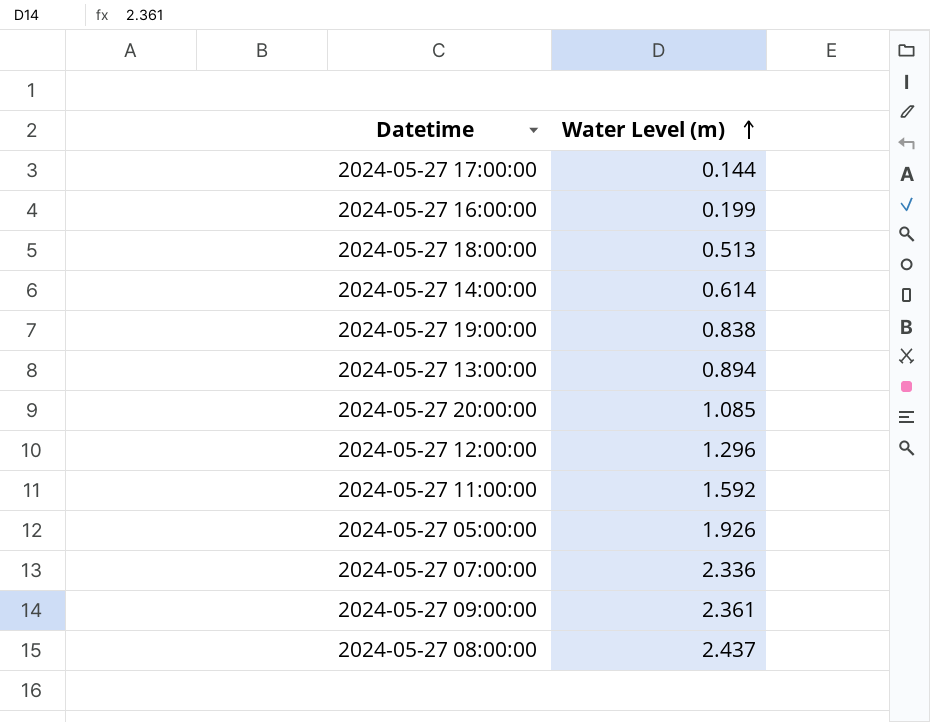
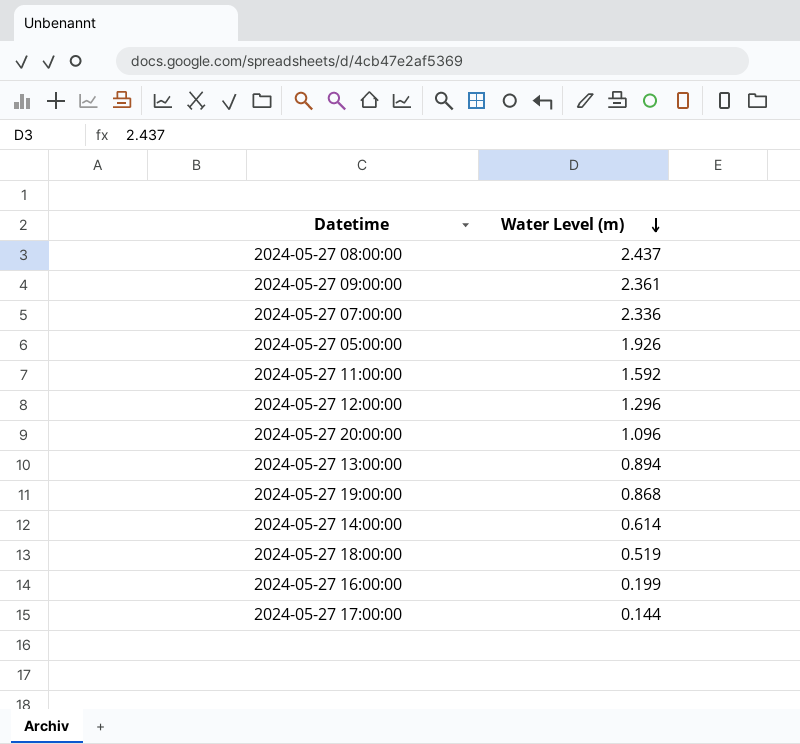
row order: Water Level (m) ascending -> Water Level (m) descending
2024-05-27 20:00:00 | Water Level (m): 1.085 -> 1.096
2024-05-27 19:00:00 | Water Level (m): 0.838 -> 0.868
2024-05-27 18:00:00 | Water Level (m): 0.513 -> 0.519

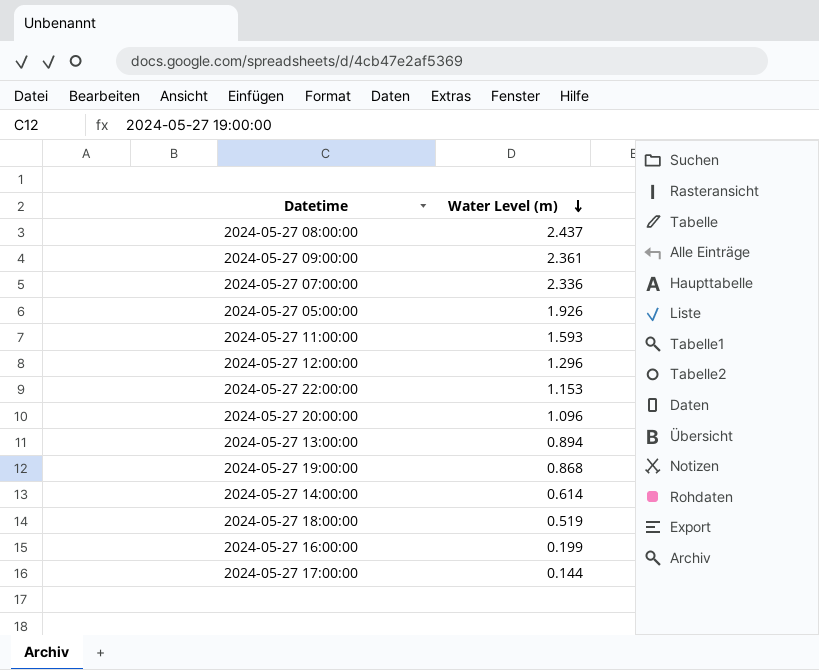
2024-05-27 11:00:00 | Water Level (m): 1.592 -> 1.593
row 2024-05-27 22:00:00: none -> 1.153

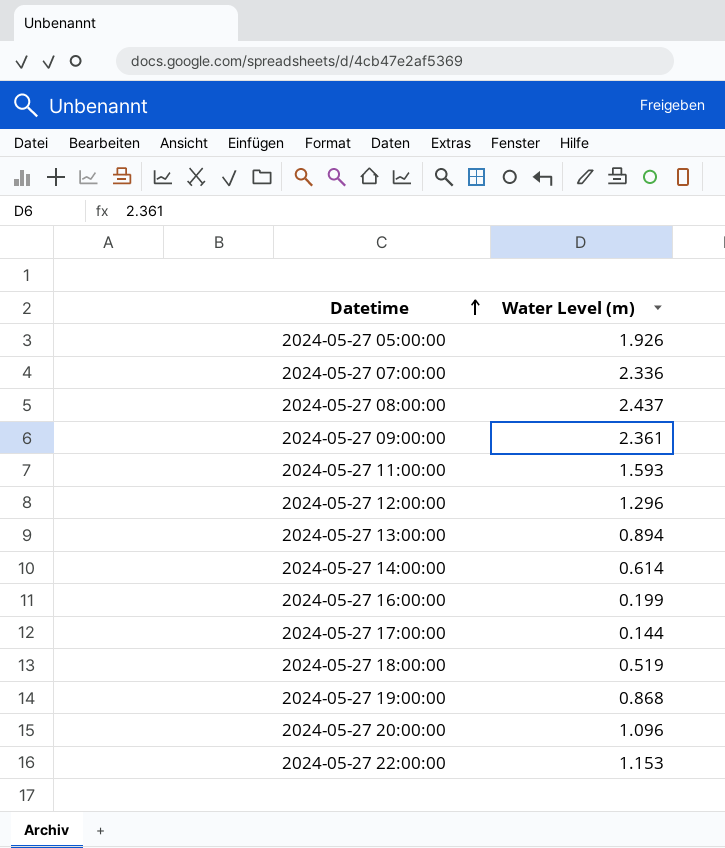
row order: Water Level (m) descending -> Datetime ascending

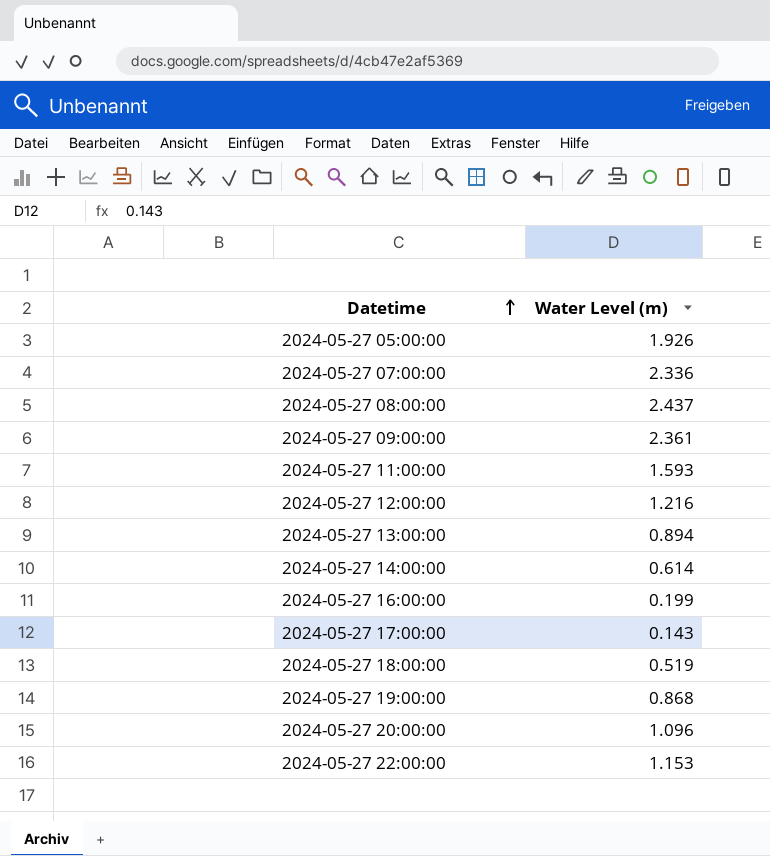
2024-05-27 12:00:00 | Water Level (m): 1.296 -> 1.216
2024-05-27 17:00:00 | Water Level (m): 0.144 -> 0.143

